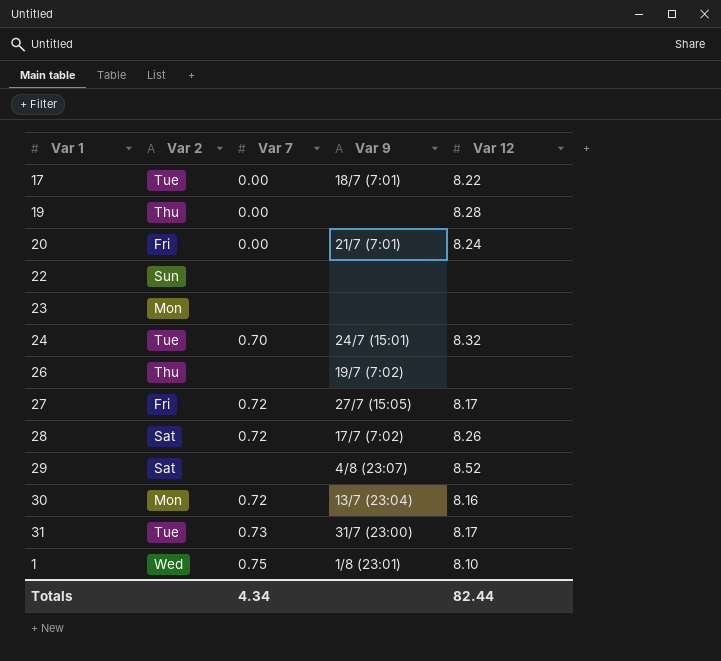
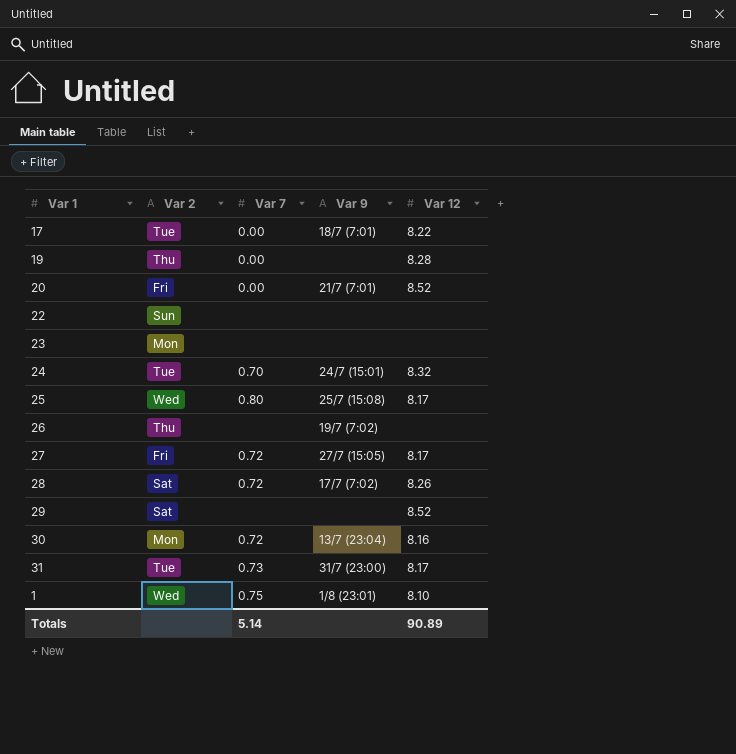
20 | Var 12: 8.24 -> 8.52
row 25: none -> Wed | 0.80 | 25/7 (15:08) | 8.17
29 | Var 9: 4/8 (23:07) -> none
Totals | Var 7: 4.34 -> 5.14
Totals | Var 12: 82.44 -> 90.89

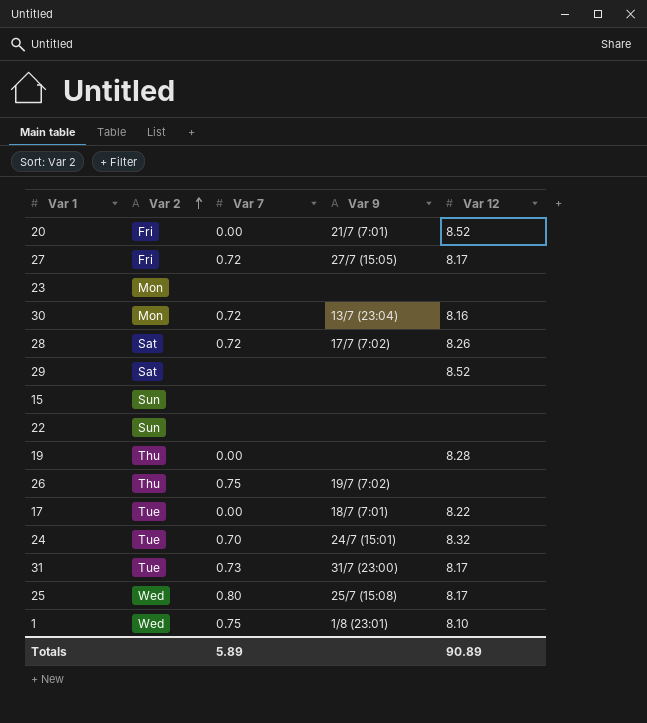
row order: none -> Var 2 ascending
row 15: none -> Sun | none | none | none
26 | Var 7: none -> 0.75
Totals | Var 7: 5.14 -> 5.89

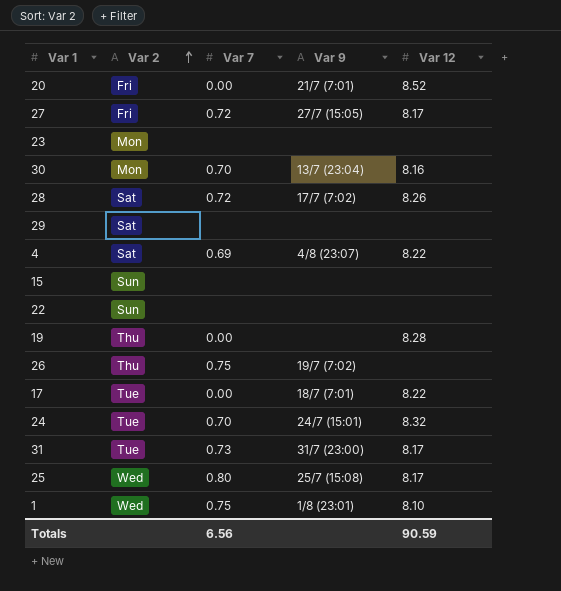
30 | Var 7: 0.72 -> 0.70
29 | Var 12: 8.52 -> none
row 4: none -> Sat | 0.69 | 4/8 (23:07) | 8.22
Totals | Var 7: 5.89 -> 6.56
Totals | Var 12: 90.89 -> 90.59

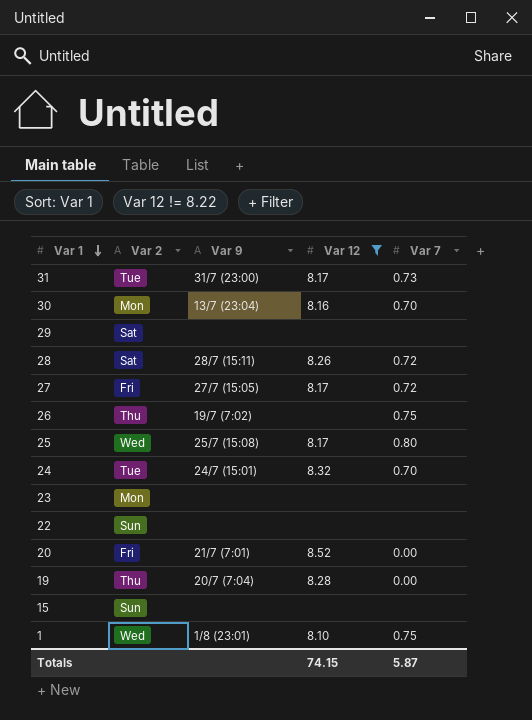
filter: none -> Var 12 != 8.22
row order: Var 2 ascending -> Var 1 descending
column Var 7 | position: 3 -> 5
28 | Var 9: 17/7 (7:02) -> 28/7 (15:11)
19 | Var 9: none -> 20/7 (7:04)
Totals | Var 12: 90.59 -> 74.15
Totals | Var 7: 6.56 -> 5.87

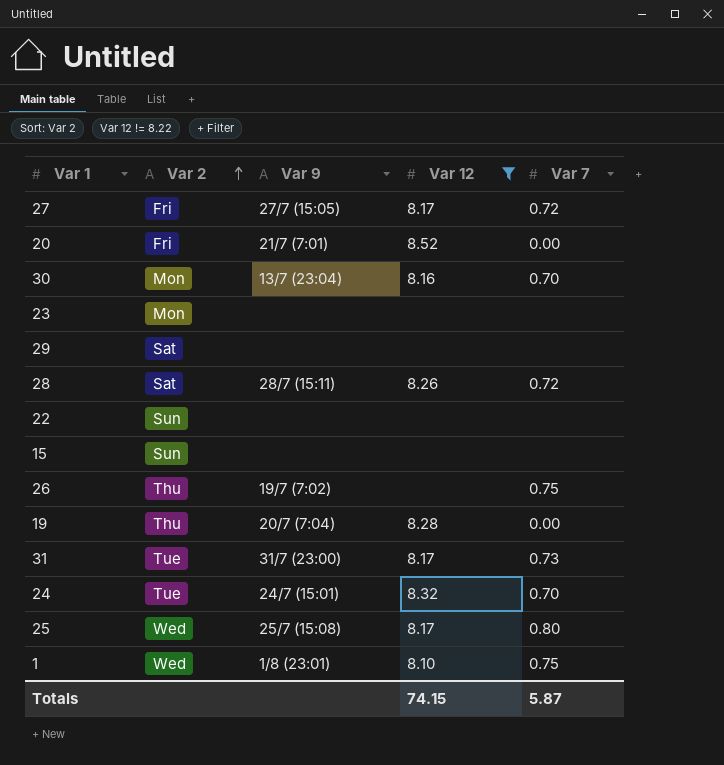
row order: Var 1 descending -> Var 2 ascending

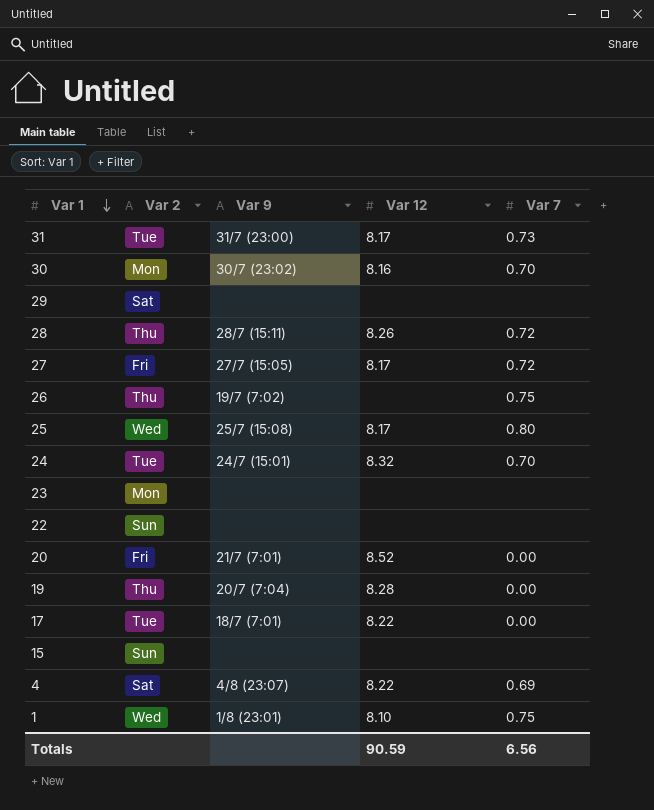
filter: Var 12 != 8.22 -> none
row order: Var 2 ascending -> Var 1 descending
30 | Var 9: 13/7 (23:04) -> 30/7 (23:02)
28 | Var 2: Sat -> Thu
Totals | Var 12: 74.15 -> 90.59
Totals | Var 7: 5.87 -> 6.56

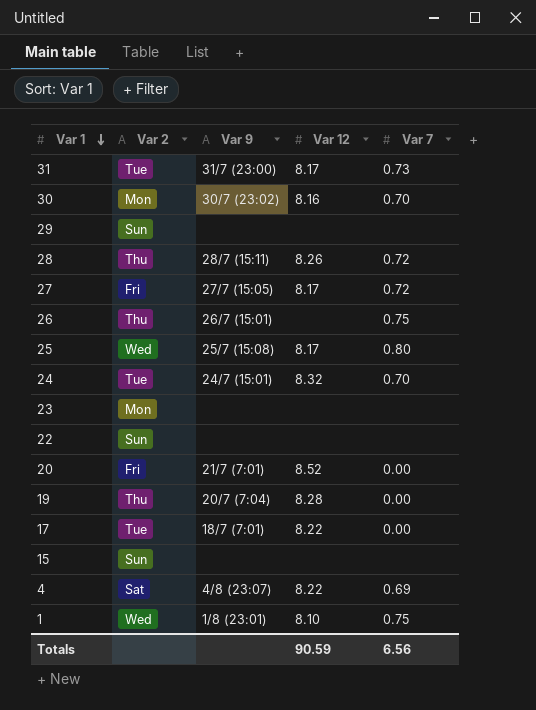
29 | Var 2: Sat -> Sun
26 | Var 9: 19/7 (7:02) -> 26/7 (15:01)

